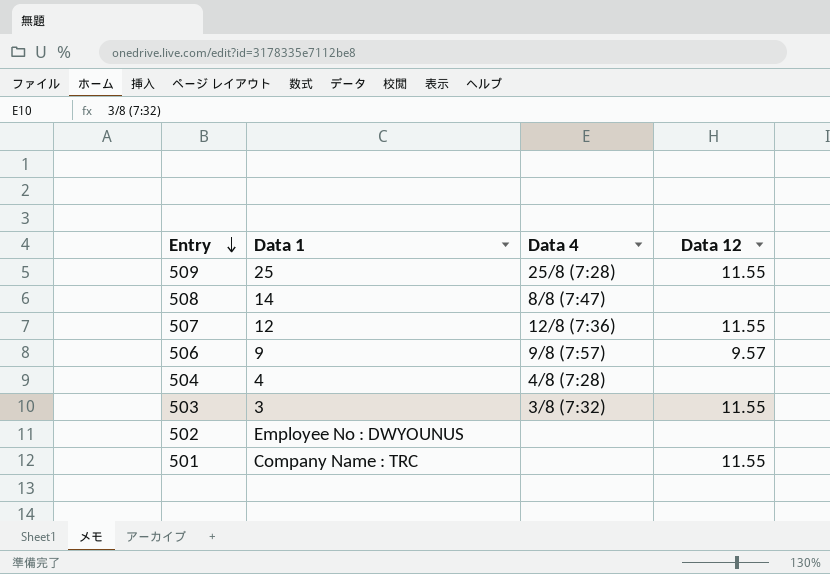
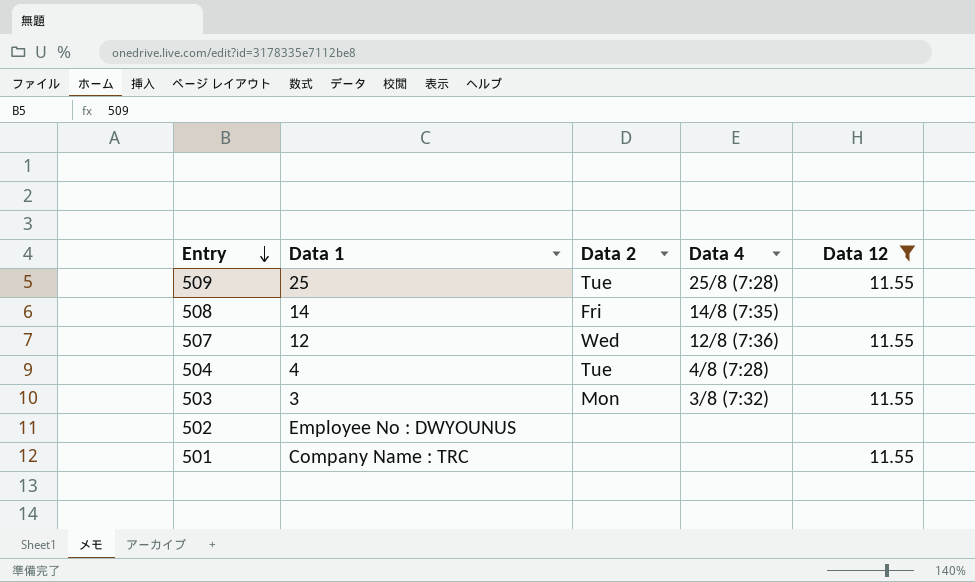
filter: none -> Data 12 != 9.57
column Data 2 | position: none -> 3
508 | Data 4: 8/8 (7:47) -> 14/8 (7:35)

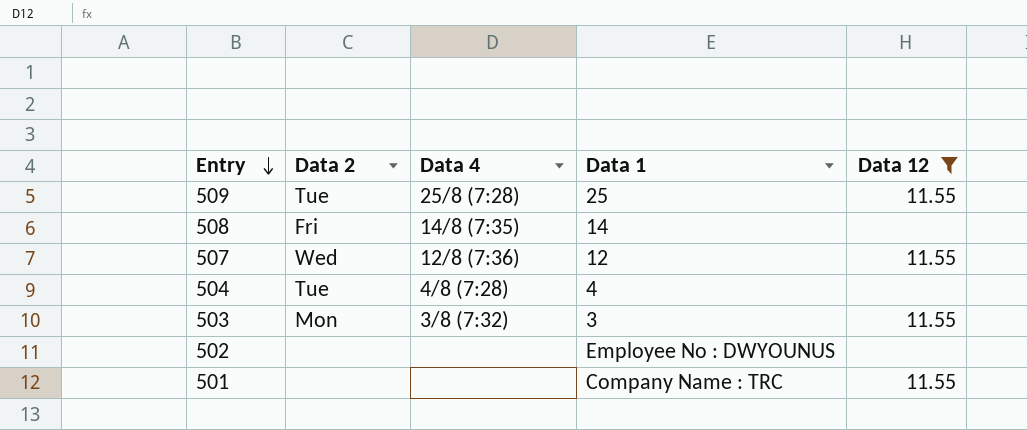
column Data 1 | position: 2 -> 4

